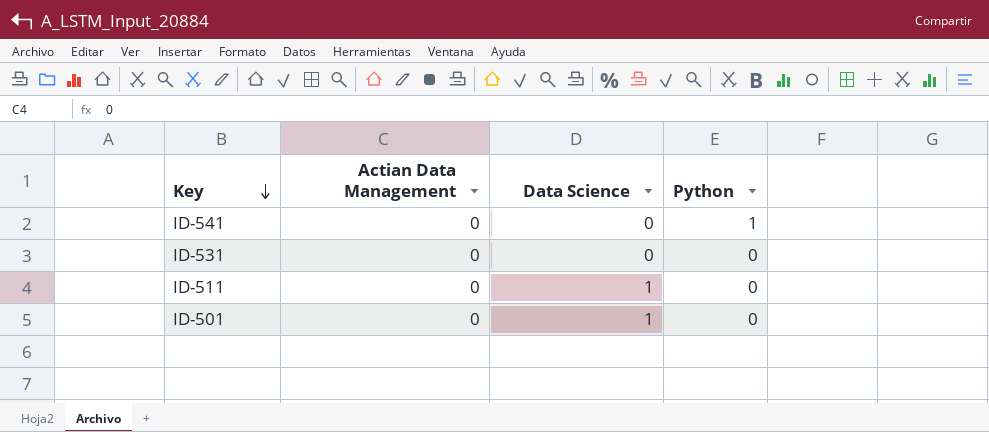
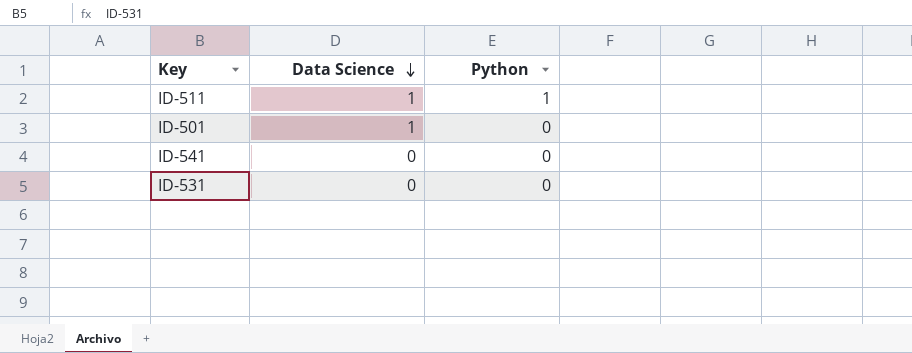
row order: Key descending -> Data Science descending
column Actian Data Management | position: 2 -> none
ID-511 | Python: 0 -> 1
ID-541 | Python: 1 -> 0

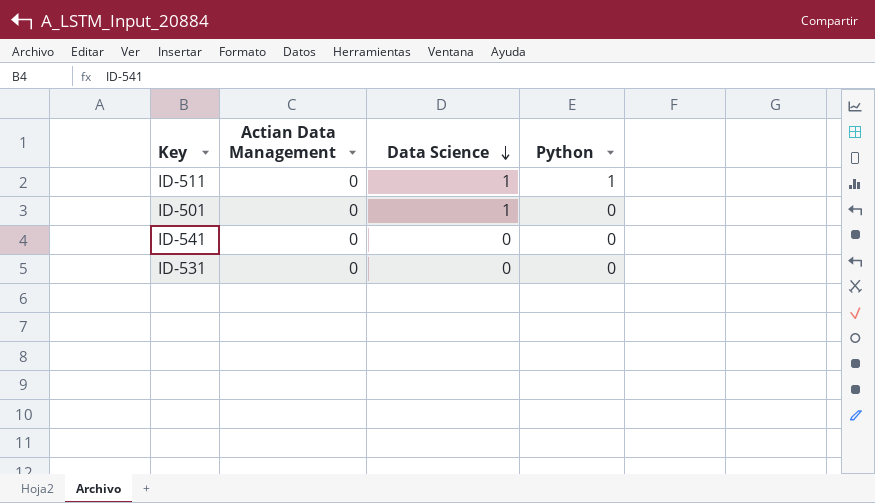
column Actian Data Management | position: none -> 2

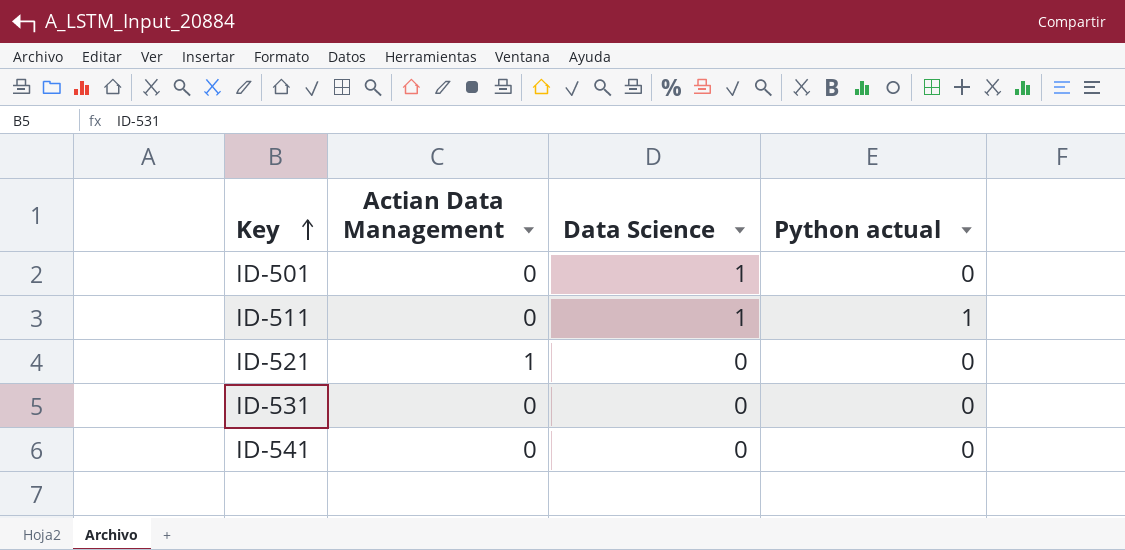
row order: Data Science descending -> Key ascending
column name: Python -> Python actual
row ID-521: none -> 1 | 0 | 0

